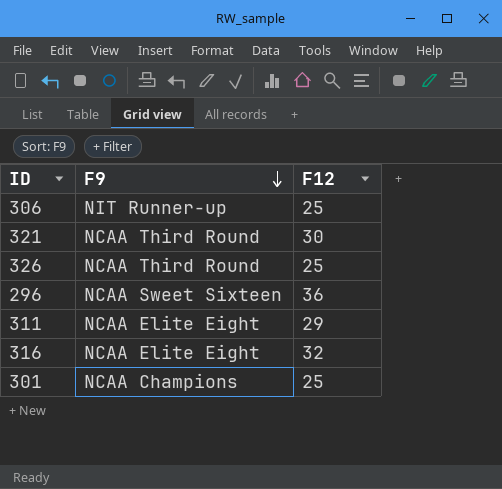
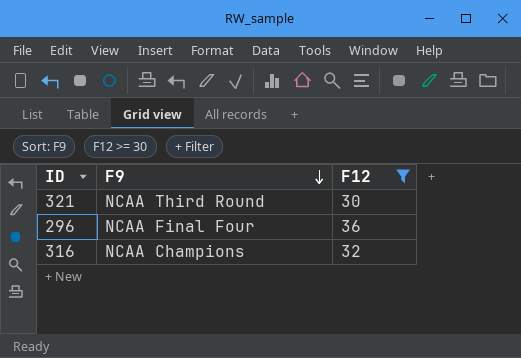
filter: none -> F12 >= 30
296 | F9: NCAA Sweet Sixteen -> NCAA Final Four
316 | F9: NCAA Elite Eight -> NCAA Champions

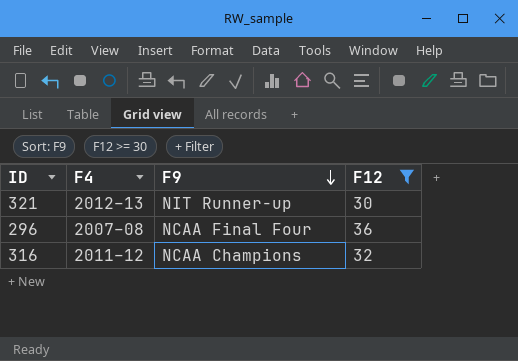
column F4 | position: none -> 2
321 | F9: NCAA Third Round -> NIT Runner-up

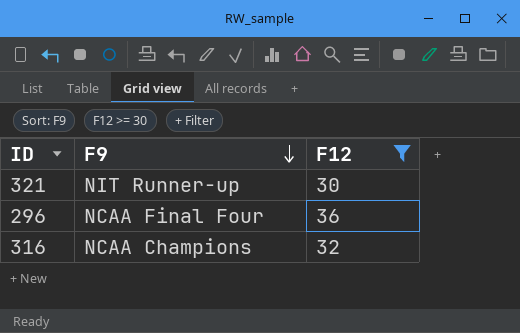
column F4 | position: 2 -> none

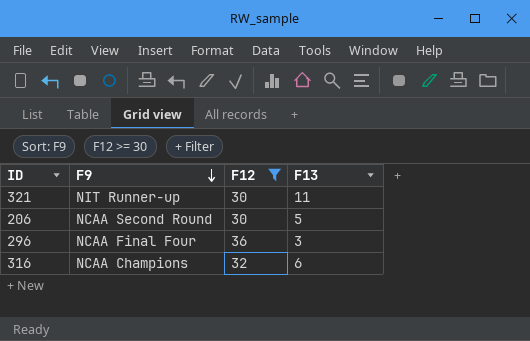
column F13 | position: none -> 4
row 206: none -> NCAA Second Round | 30 | 5

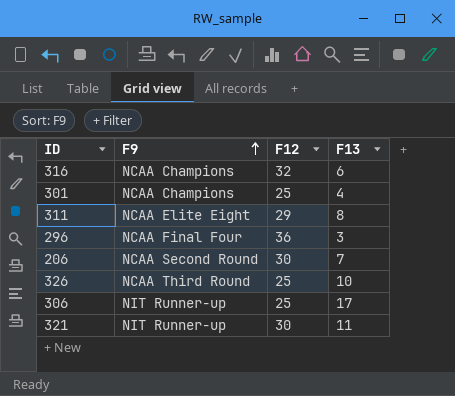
filter: F12 >= 30 -> none
row order: F9 descending -> F9 ascending
206 | F13: 5 -> 7

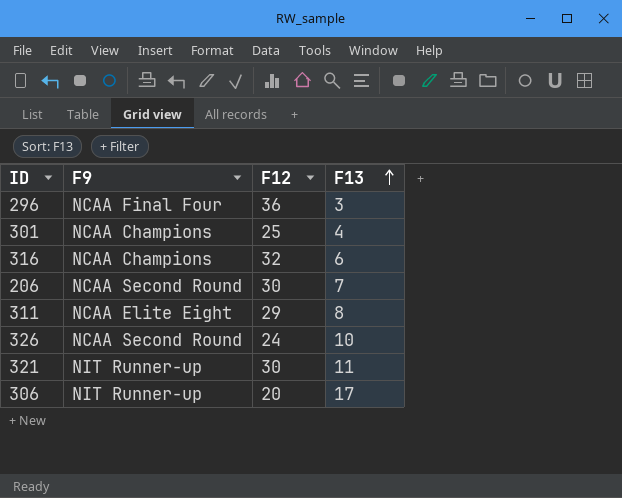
row order: F9 ascending -> F13 ascending
326 | F9: NCAA Third Round -> NCAA Second Round
326 | F12: 25 -> 24
306 | F12: 25 -> 20

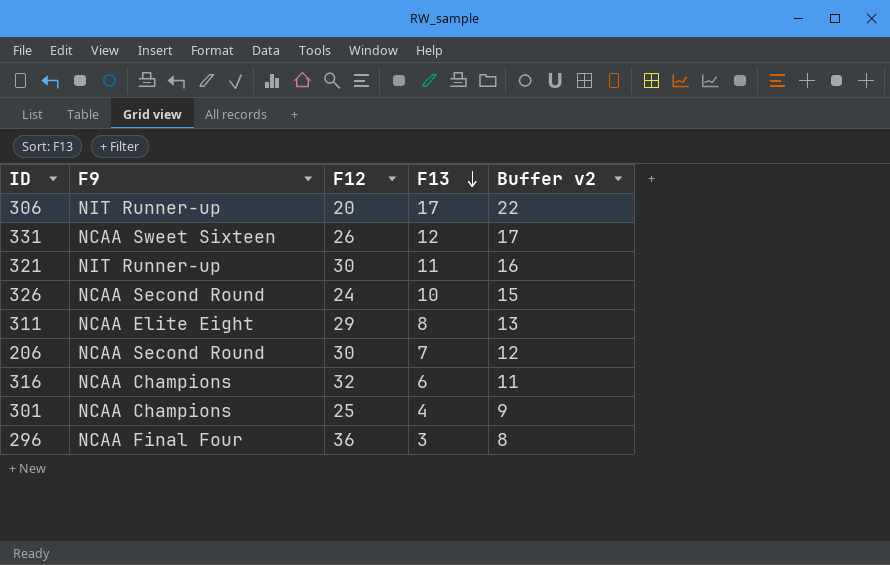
row order: F13 ascending -> F13 descending
column Buffer v2 | formula: none -> [F13] + 5
row 331: none -> NCAA Sweet Sixteen | 26 | 12 | 17

